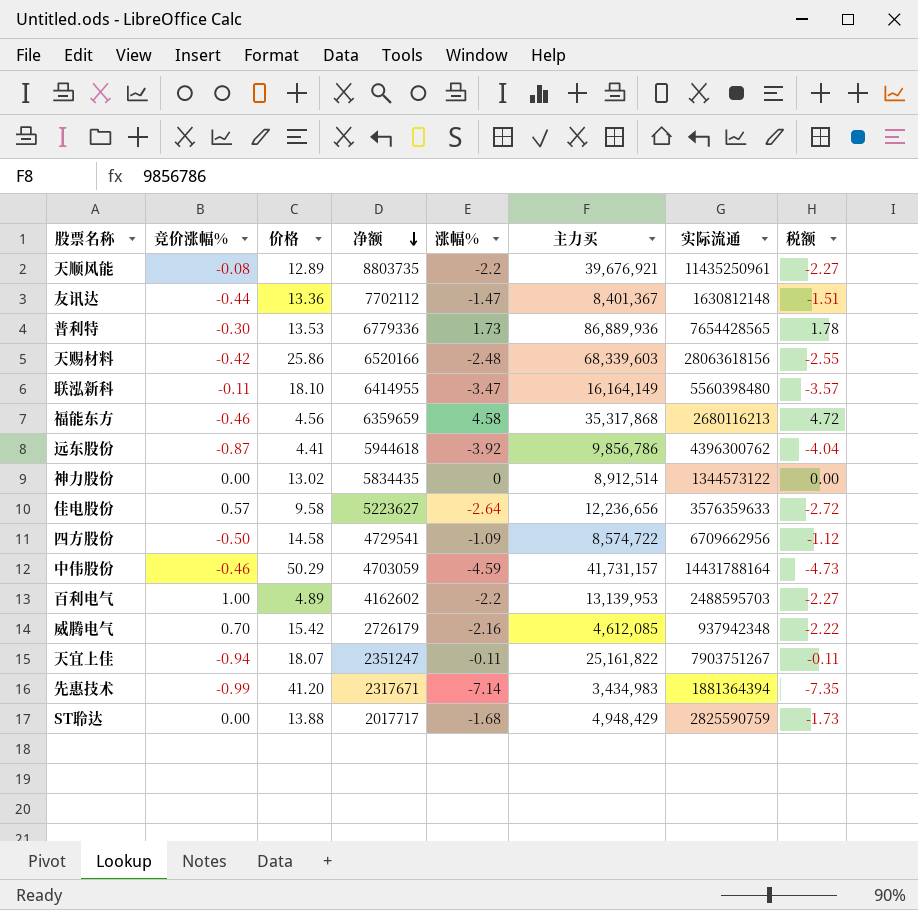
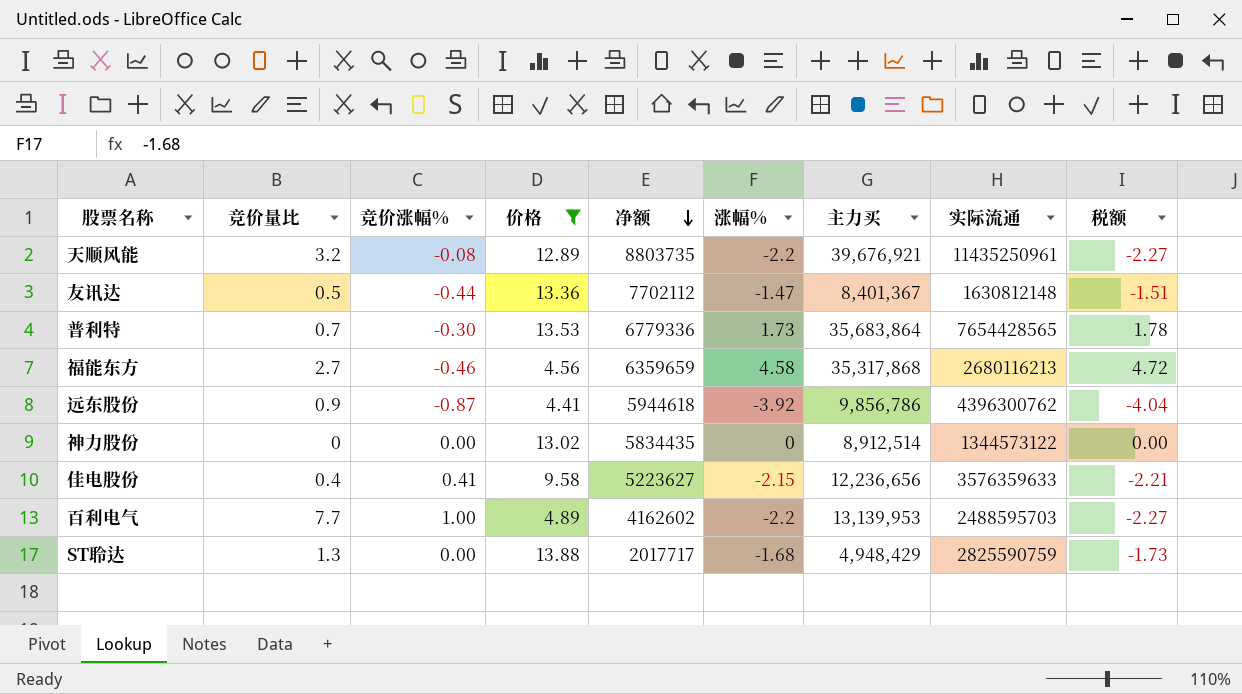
filter: none -> 价格 <= 13.88
column 竞价量比 | position: none -> 2
普利特 | 主力买: 86,889,936 -> 35,683,864
佳电股份 | 竞价涨幅%: 0.57 -> 0.41
佳电股份 | 涨幅%: -2.64 -> -2.15
佳电股份 | 税额: -2.72 -> -2.21

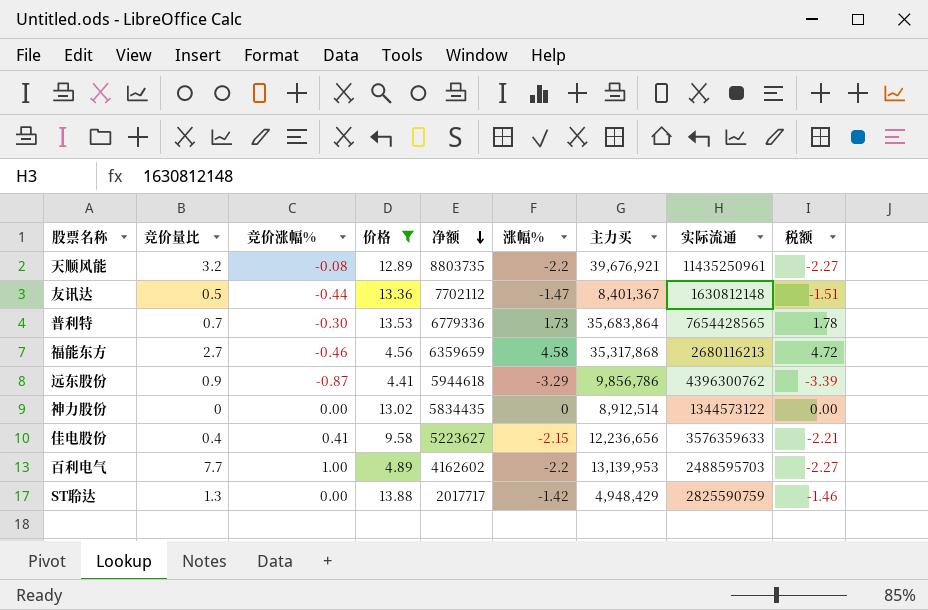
远东股份 | 涨幅%: -3.92 -> -3.29
远东股份 | 税额: -4.04 -> -3.39
ST聆达 | 涨幅%: -1.68 -> -1.42
ST聆达 | 税额: -1.73 -> -1.46

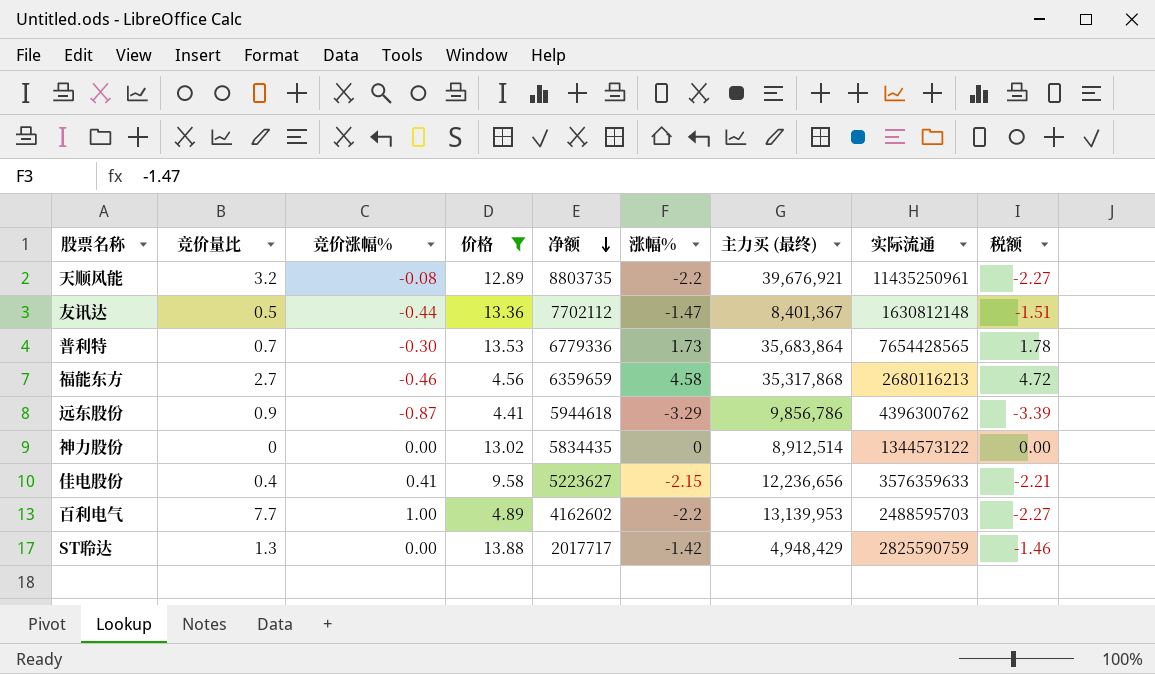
column name: 主力买 -> 主力买 (最终)

